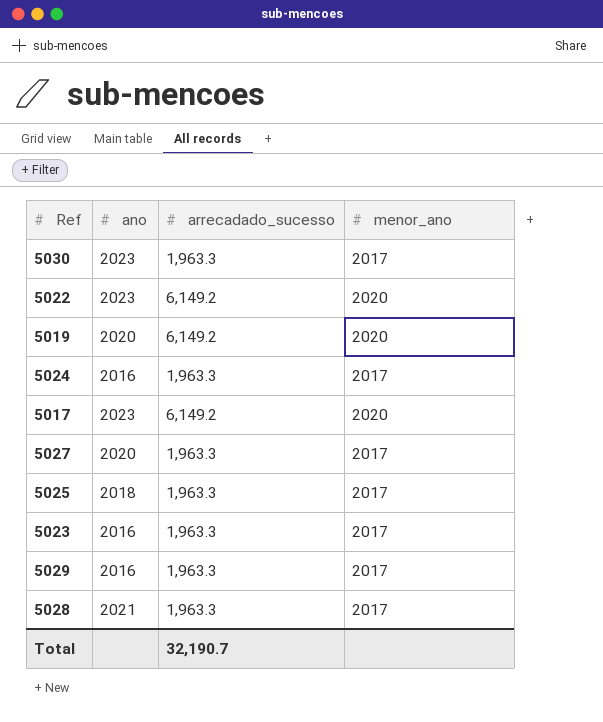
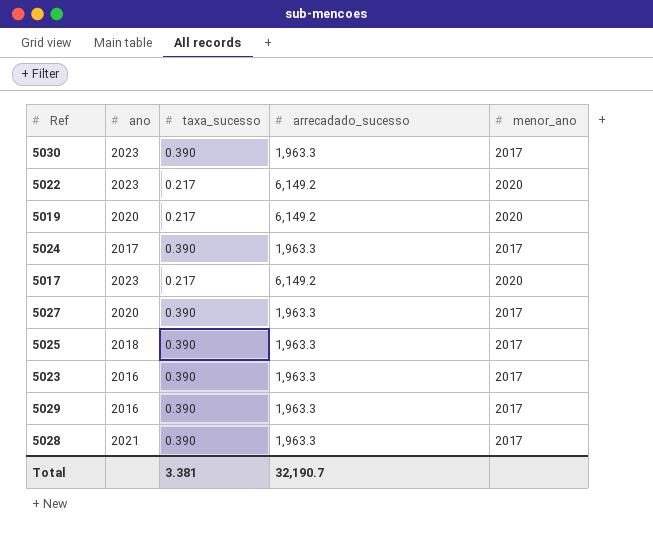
column taxa_sucesso | position: none -> 3
5024 | ano: 2016 -> 2017

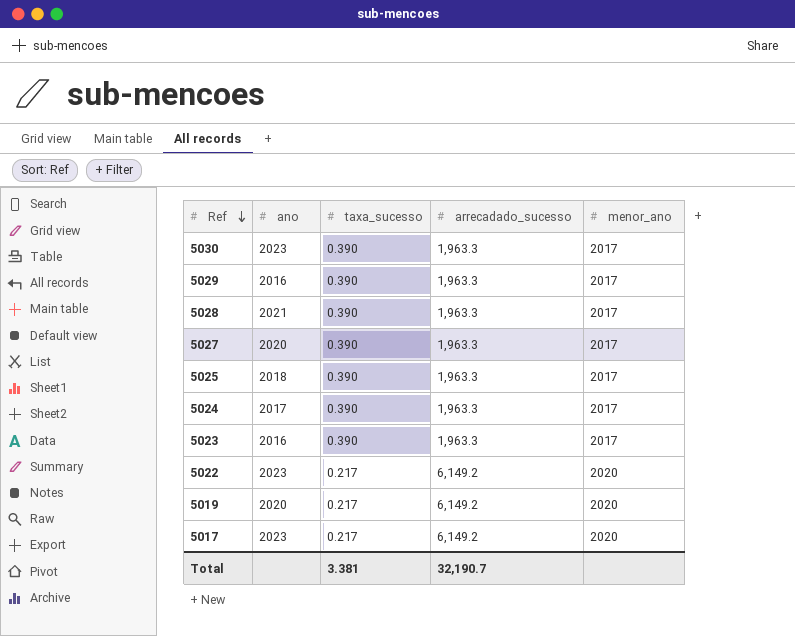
row order: none -> Ref descending

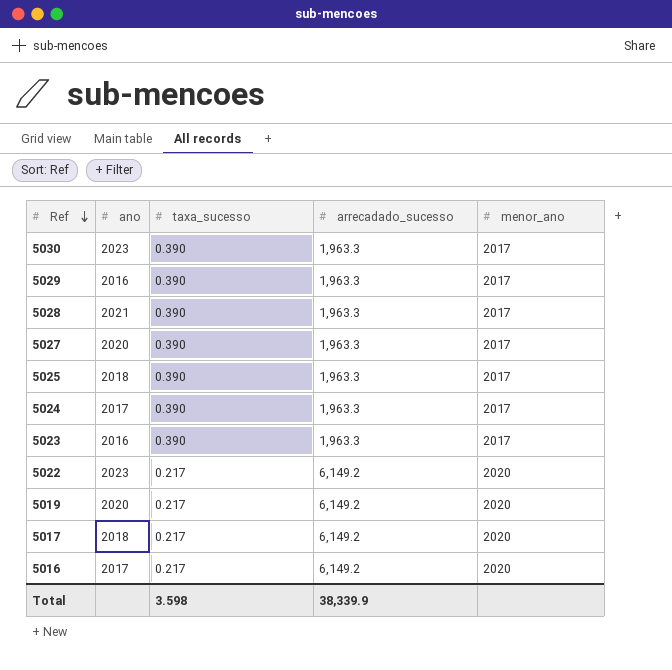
5017 | ano: 2023 -> 2018
row 5016: none -> 2017 | 0.217 | 6,149.2 | 2020
Total | taxa_sucesso: 3.381 -> 3.598
Total | arrecadado_sucesso: 32,190.7 -> 38,339.9

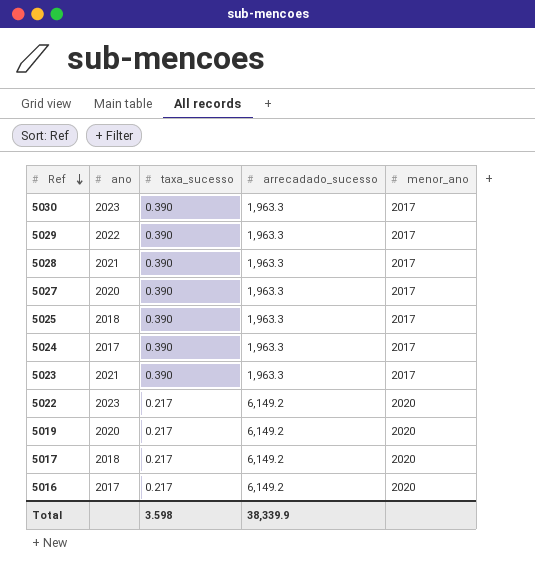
5029 | ano: 2016 -> 2022
5023 | ano: 2016 -> 2021

